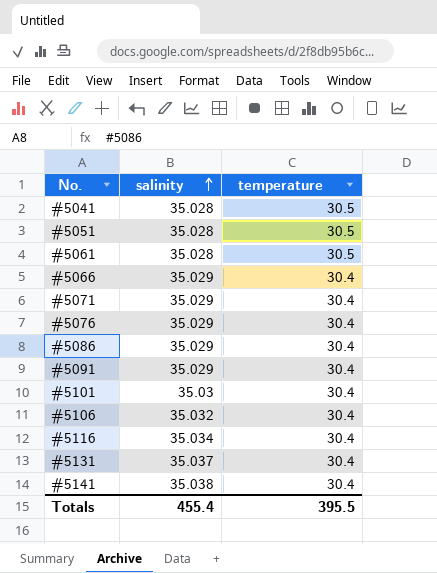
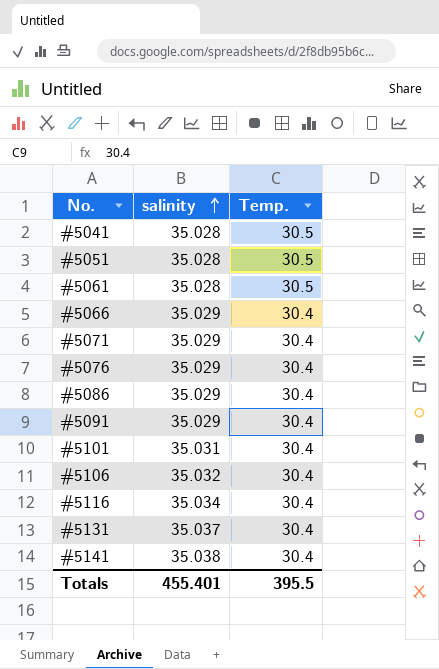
column name: temperature -> Temp.
#5101 | salinity: 35.03 -> 35.031
Totals | salinity: 455.4 -> 455.401

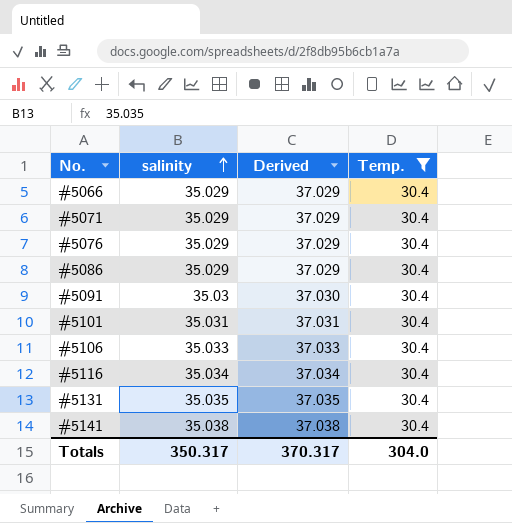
filter: none -> Temp. = 30.4
column Derived | formula: none -> [salinity] + 2
#5091 | salinity: 35.029 -> 35.03
#5106 | salinity: 35.032 -> 35.033
#5131 | salinity: 35.037 -> 35.035
Totals | salinity: 455.401 -> 350.317
Totals | Temp.: 395.5 -> 304.0

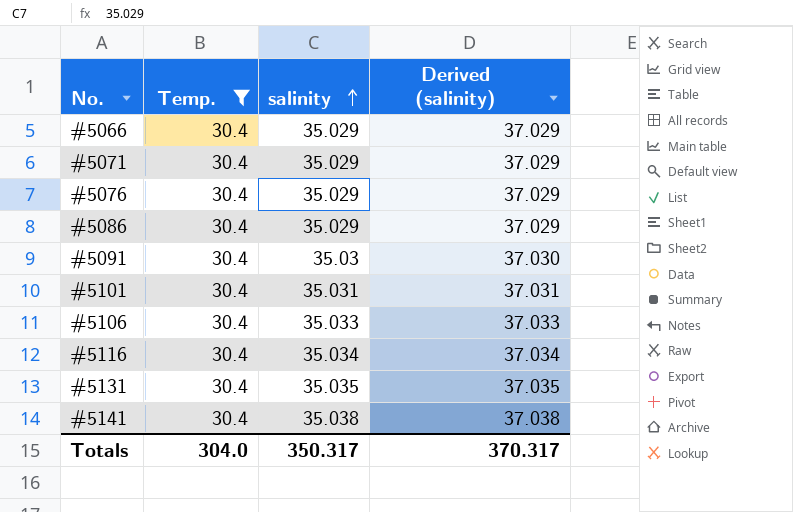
column Temp. | position: 4 -> 2
column name: Derived -> Derived (salinity)

